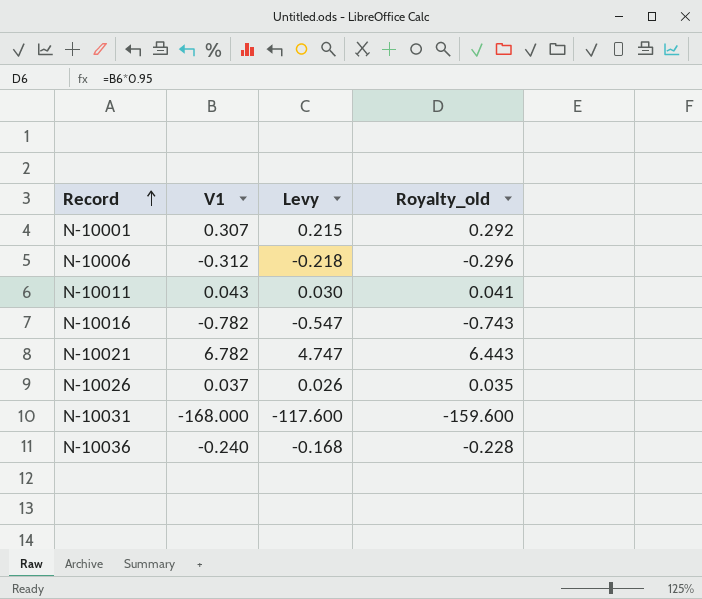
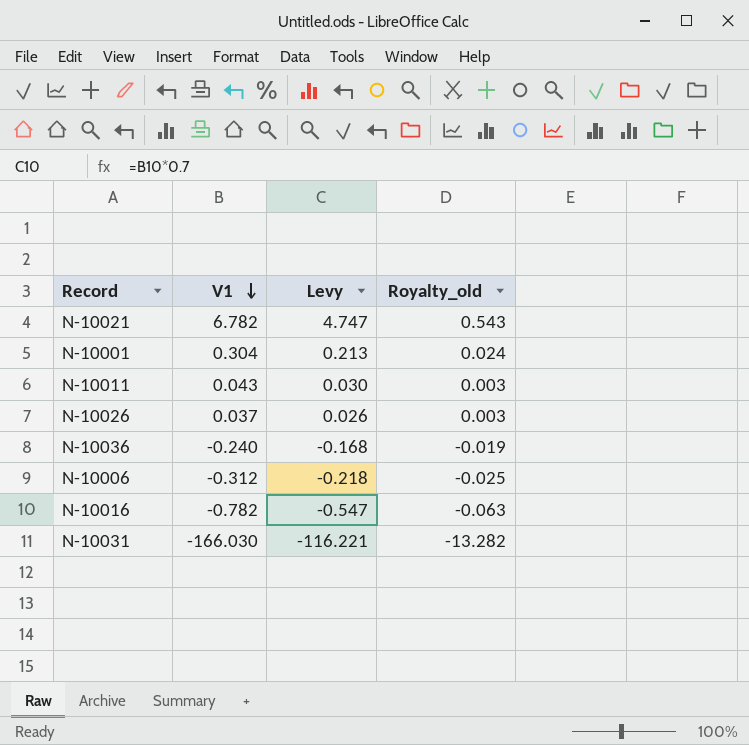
row order: Record ascending -> V1 descending
column Royalty_old | formula: [V1] * 0.95 -> [V1] * 0.08
N-10001 | V1: 0.307 -> 0.304
N-10001 | Levy: 0.215 -> 0.213
N-10031 | V1: -168.000 -> -166.030
N-10031 | Levy: -117.600 -> -116.221

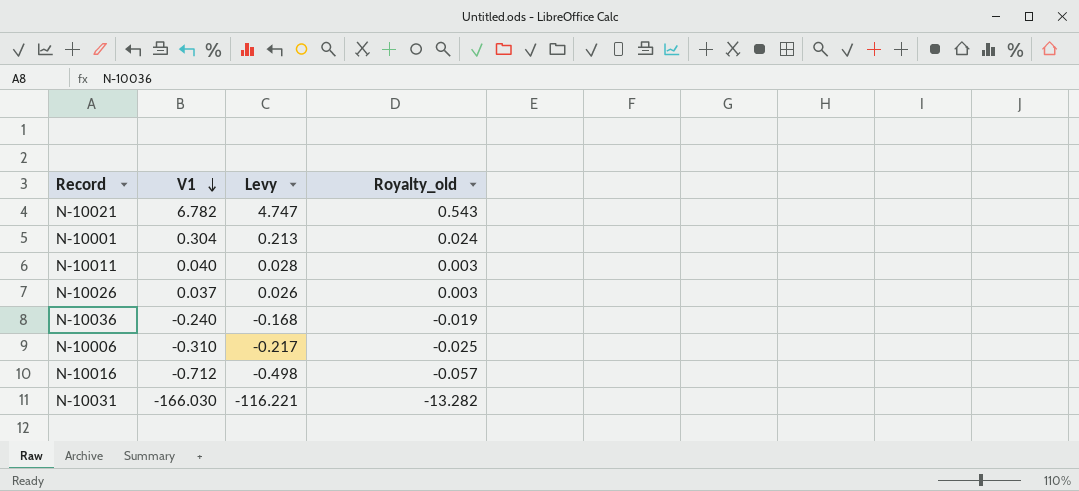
N-10011 | V1: 0.043 -> 0.040
N-10011 | Levy: 0.030 -> 0.028
N-10006 | V1: -0.312 -> -0.310
N-10006 | Levy: -0.218 -> -0.217
N-10016 | V1: -0.782 -> -0.712
N-10016 | Levy: -0.547 -> -0.498
N-10016 | Royalty_old: -0.063 -> -0.057

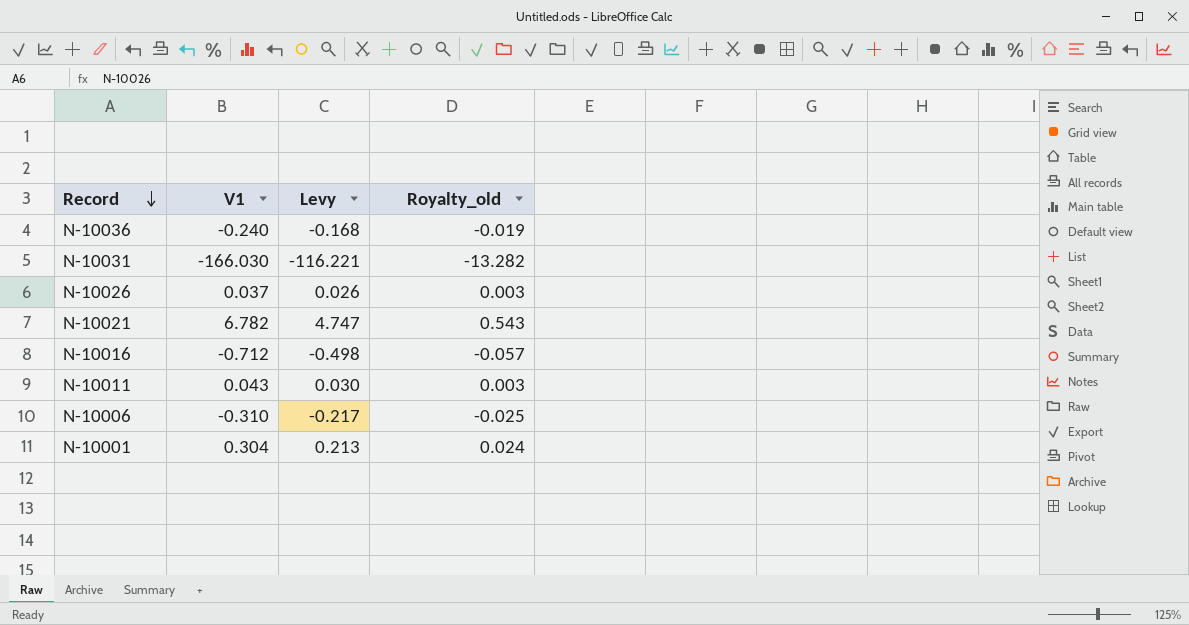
row order: V1 descending -> Record descending
N-10011 | V1: 0.040 -> 0.043
N-10011 | Levy: 0.028 -> 0.030

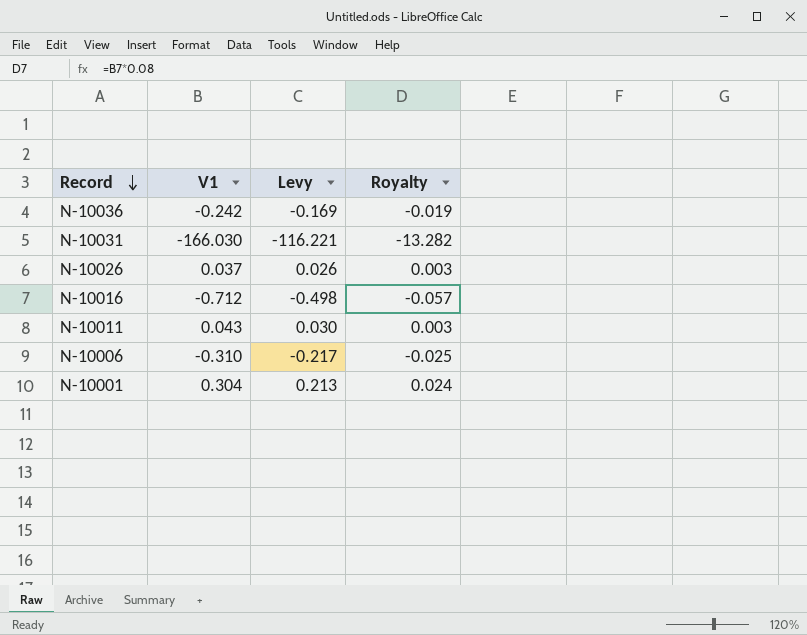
column name: Royalty_old -> Royalty
row N-10021: 6.782 | 4.747 | 0.543 -> none
N-10036 | V1: -0.240 -> -0.242
N-10036 | Levy: -0.168 -> -0.169

